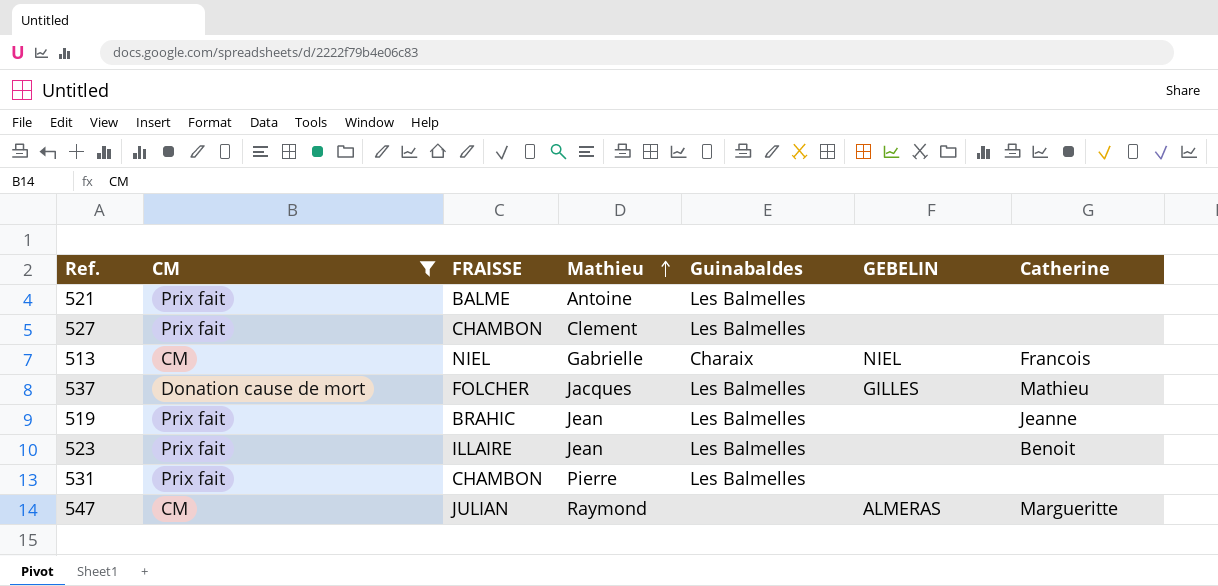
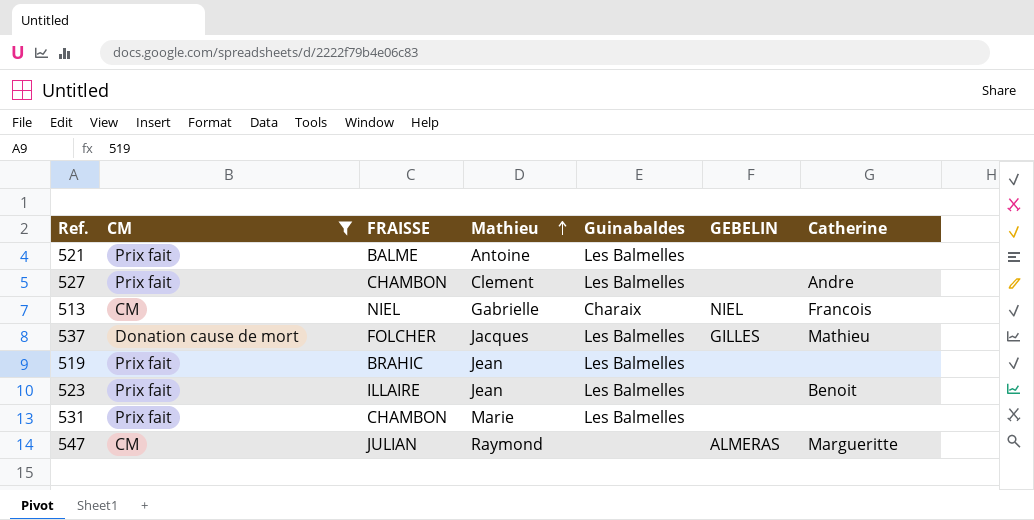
527 | Catherine: none -> Andre
519 | Catherine: Jeanne -> none
531 | Mathieu: Pierre -> Marie

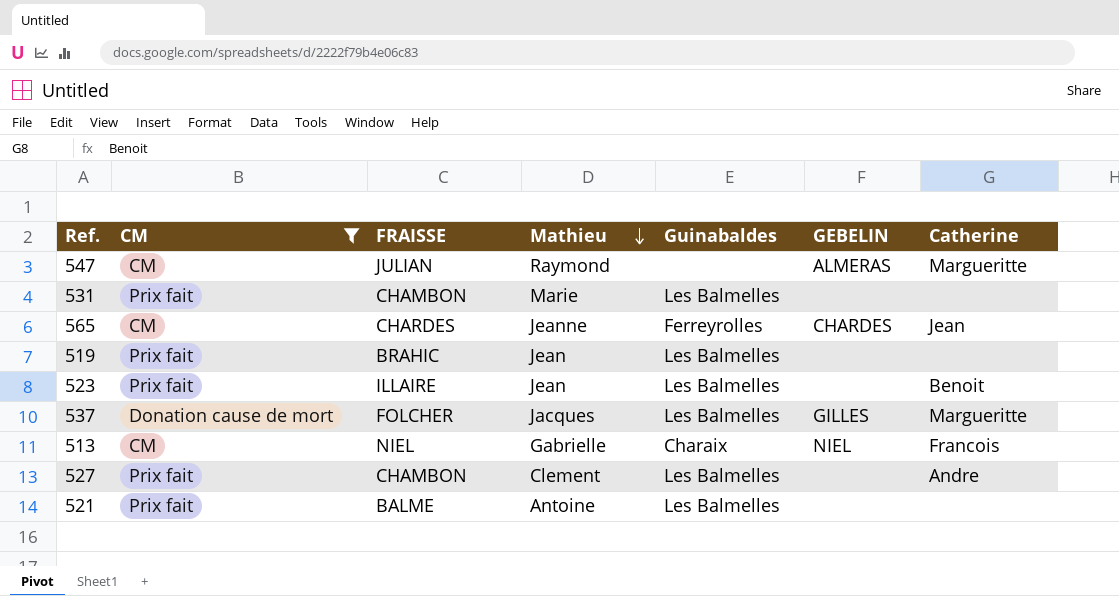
row order: Mathieu ascending -> Mathieu descending
row 565: none -> CM | CHARDES | Jeanne | Ferreyrolles | CHARDES | Jean
537 | Catherine: Mathieu -> Margueritte

